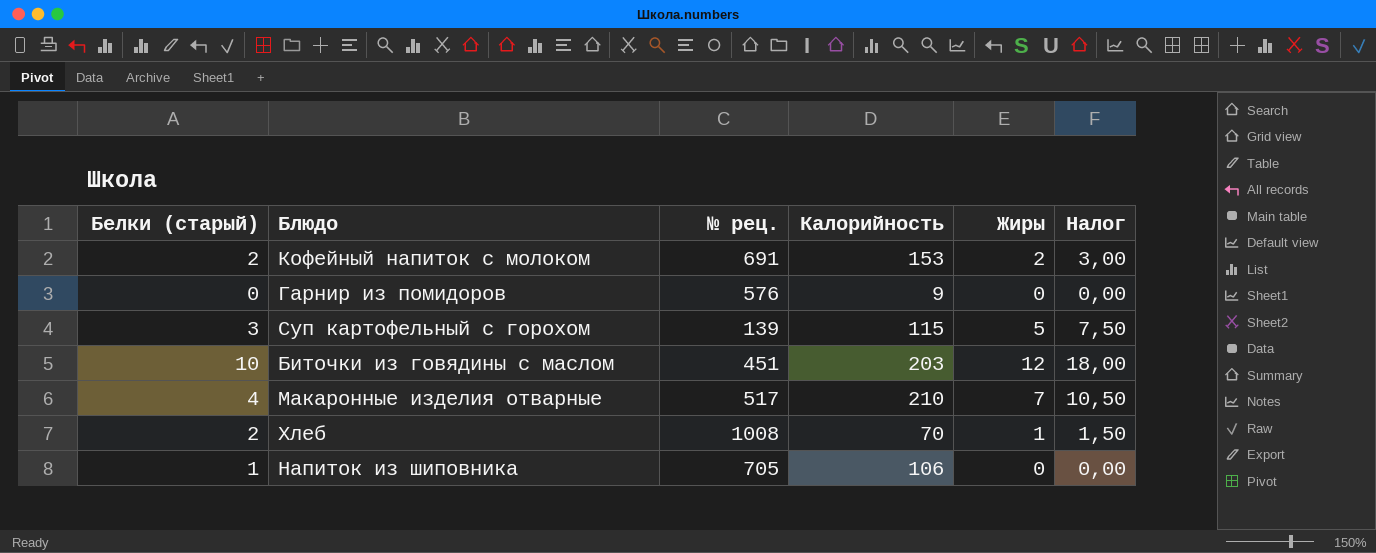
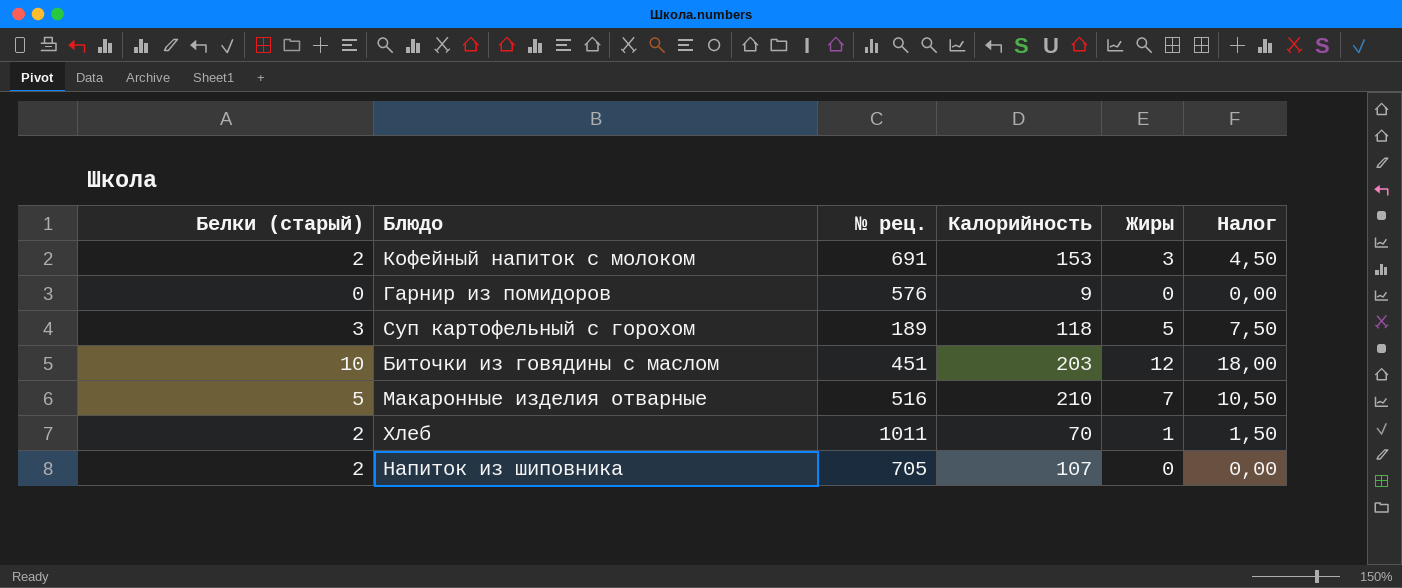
Кофейный напиток с молоком | Жиры: 2 -> 3
Кофейный напиток с молоком | Налог: 3,00 -> 4,50
Суп картофельный с горохом | № рец.: 139 -> 189
Суп картофельный с горохом | Калорийность: 115 -> 118
Макаронные изделия отварные | Белки (старый): 4 -> 5
Макаронные изделия отварные | № рец.: 517 -> 516
Хлеб | № рец.: 1008 -> 1011
Напиток из шиповника | Белки (старый): 1 -> 2
Напиток из шиповника | Калорийность: 106 -> 107

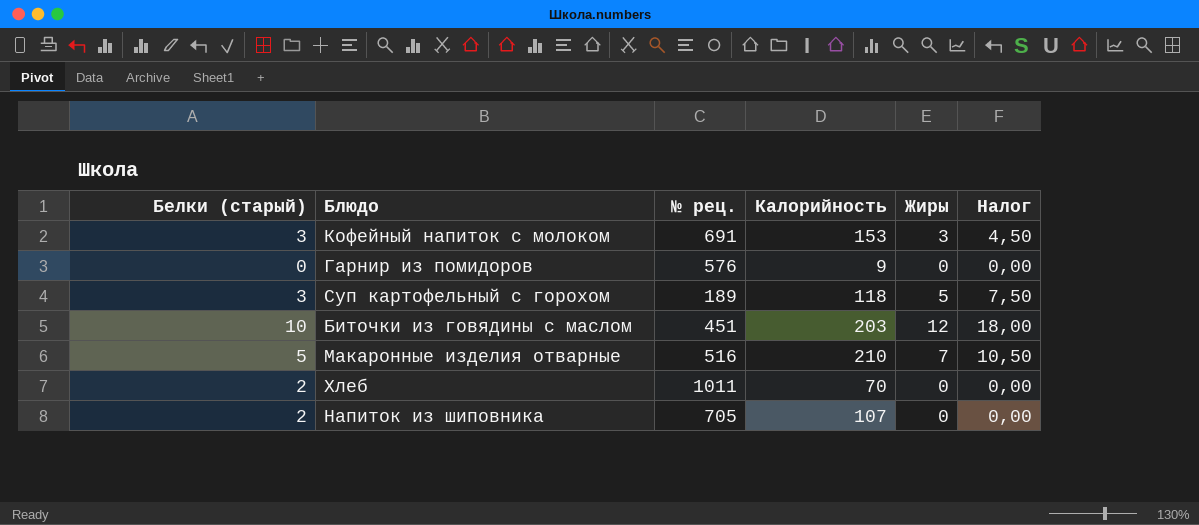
Кофейный напиток с молоком | Белки (старый): 2 -> 3
Хлеб | Жиры: 1 -> 0
Хлеб | Налог: 1,50 -> 0,00

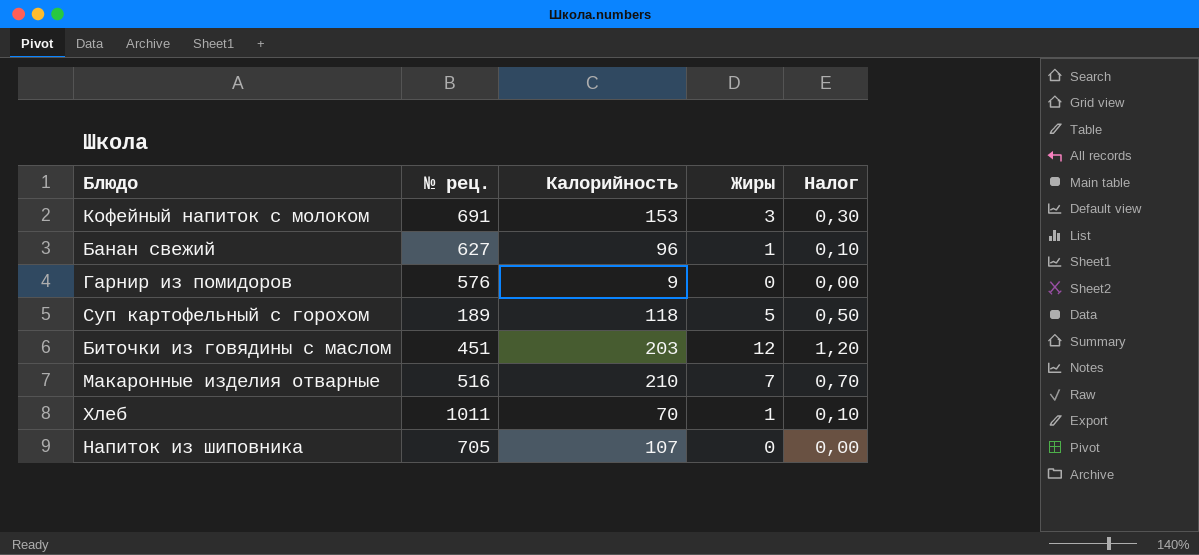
column Белки (старый) | position: 1 -> none
column Налог | formula: [Жиры] * 1,5 -> [Жиры] * 0,1
row Банан свежий: none -> 627 | 96 | 1 | 0,10
Хлеб | Жиры: 0 -> 1

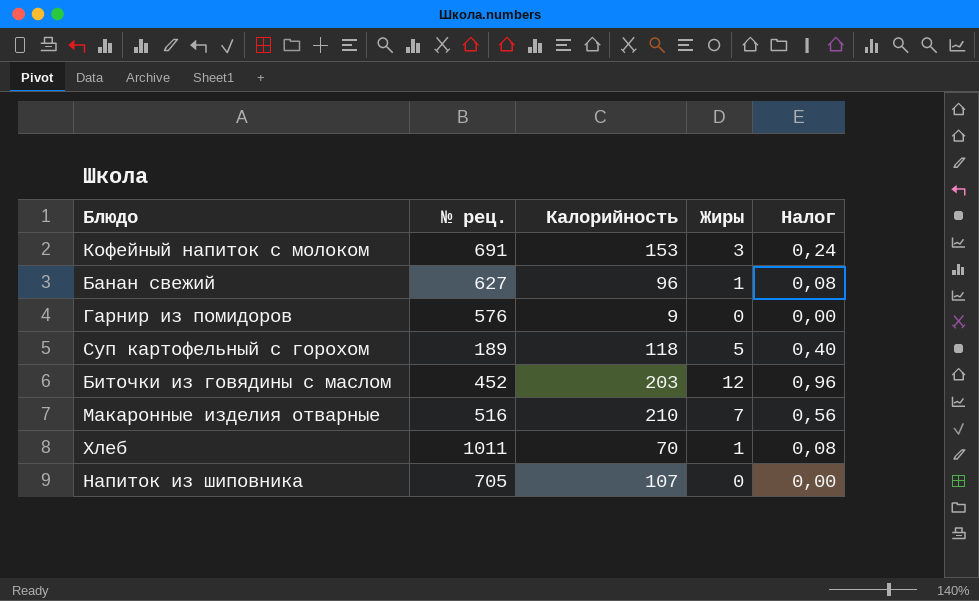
column Налог | formula: [Жиры] * 0,1 -> [Жиры] * 0,08
Биточки из говядины с маслом | № рец.: 451 -> 452

